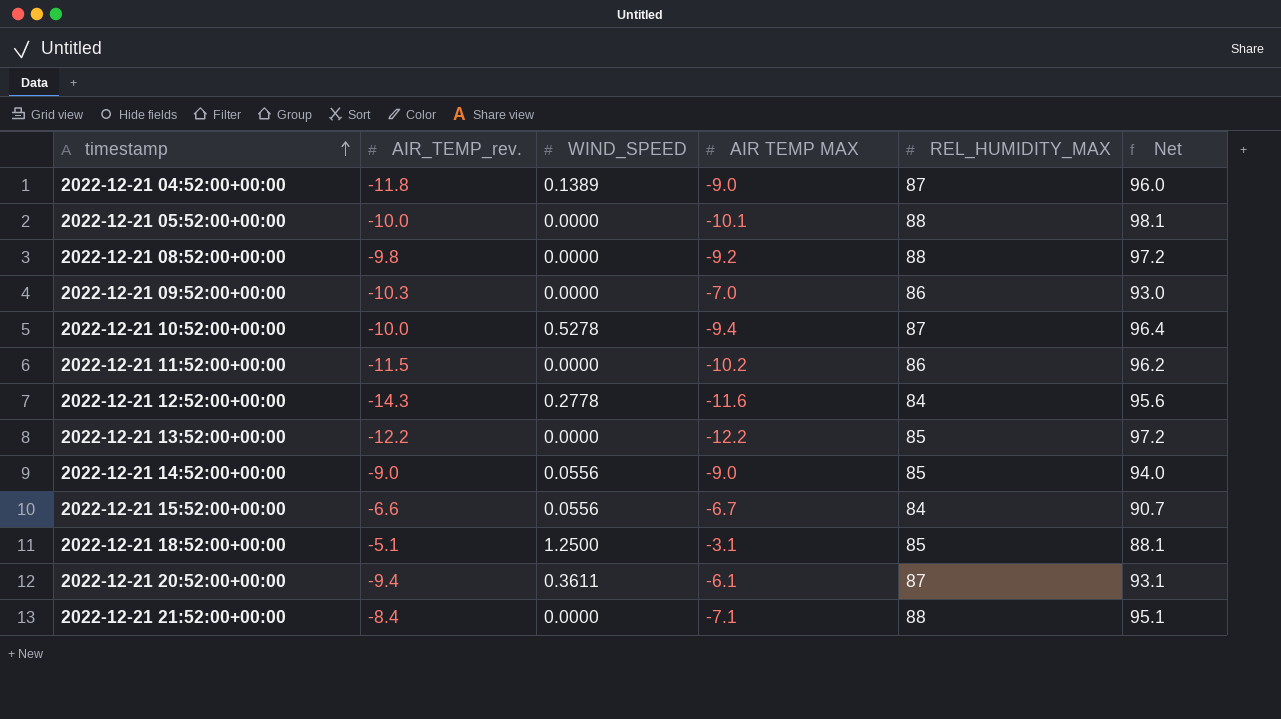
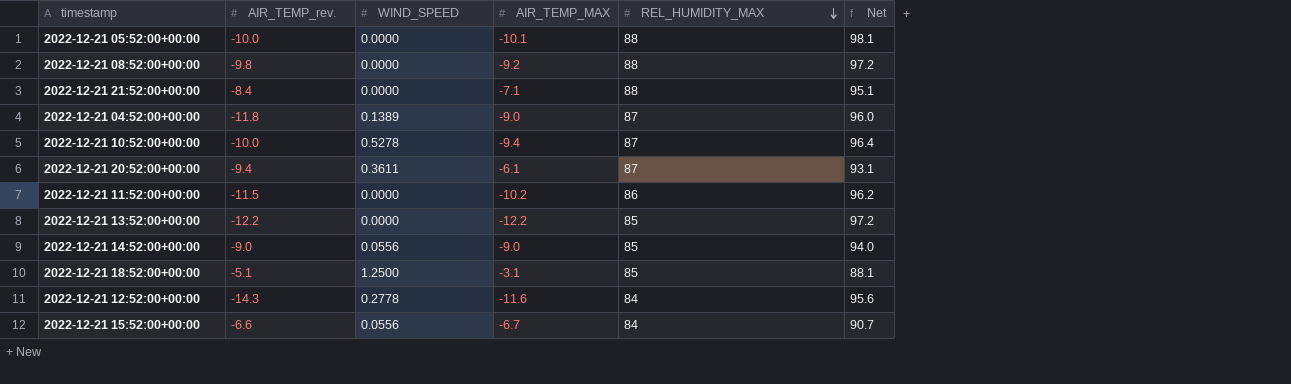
row order: timestamp ascending -> REL_HUMIDITY_MAX descending
column name: AIR TEMP MAX -> AIR_TEMP_MAX
row 2022-12-21 09:52:00+00:00: -10.3 | 0.0000 | -7.0 | 86 | 93.0 -> none

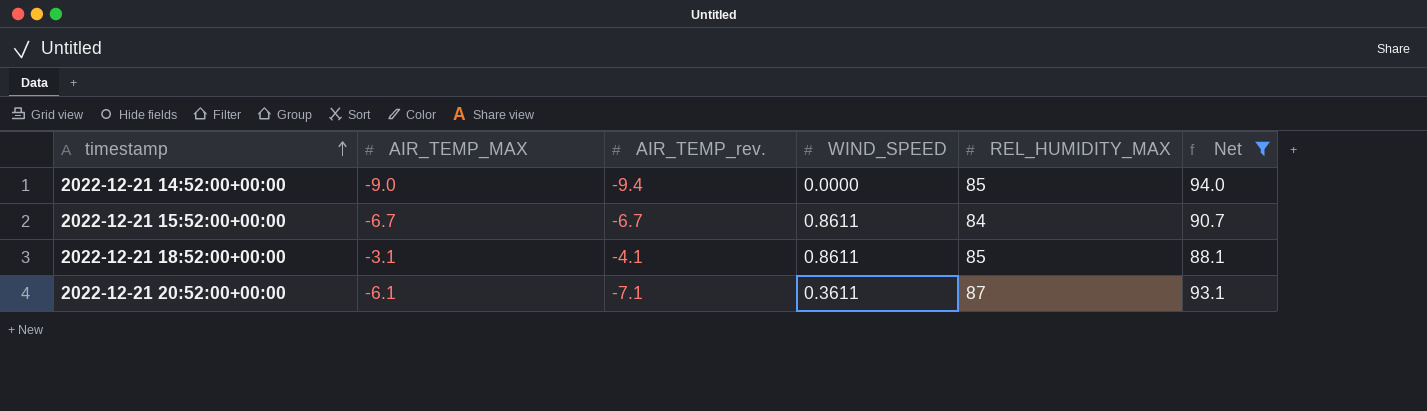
filter: none -> Net <= 94.0
row order: REL_HUMIDITY_MAX descending -> timestamp ascending
column AIR_TEMP_MAX | position: 4 -> 2
2022-12-21 14:52:00+00:00 | AIR_TEMP_rev.: -9.0 -> -9.4
2022-12-21 14:52:00+00:00 | WIND_SPEED: 0.0556 -> 0.0000
2022-12-21 15:52:00+00:00 | AIR_TEMP_rev.: -6.6 -> -6.7
2022-12-21 15:52:00+00:00 | WIND_SPEED: 0.0556 -> 0.8611
2022-12-21 18:52:00+00:00 | AIR_TEMP_rev.: -5.1 -> -4.1
2022-12-21 18:52:00+00:00 | WIND_SPEED: 1.2500 -> 0.8611
2022-12-21 20:52:00+00:00 | AIR_TEMP_rev.: -9.4 -> -7.1

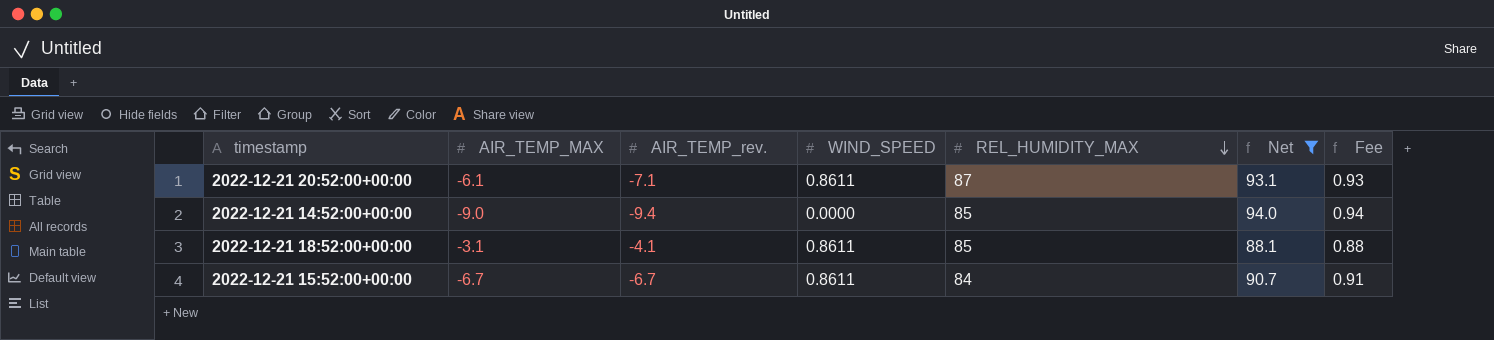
row order: timestamp ascending -> REL_HUMIDITY_MAX descending
column Fee | formula: none -> [Net] * 0.01
2022-12-21 20:52:00+00:00 | WIND_SPEED: 0.3611 -> 0.8611

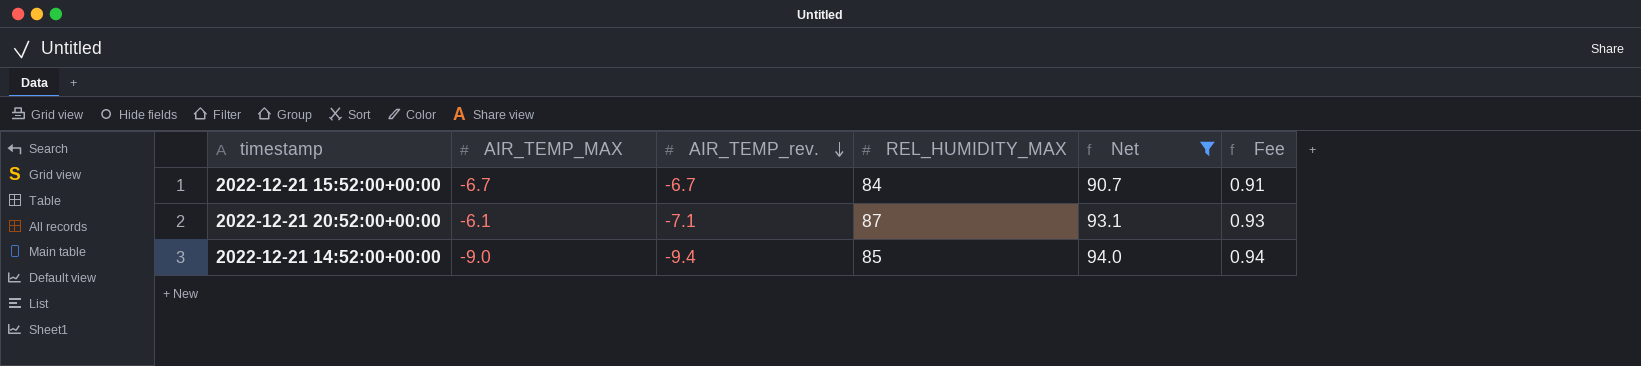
row order: REL_HUMIDITY_MAX descending -> AIR_TEMP_rev. descending
column WIND_SPEED | position: 4 -> none
row 2022-12-21 18:52:00+00:00: -3.1 | -4.1 | 0.8611 | 85 | 88.1 | 0.88 -> none

